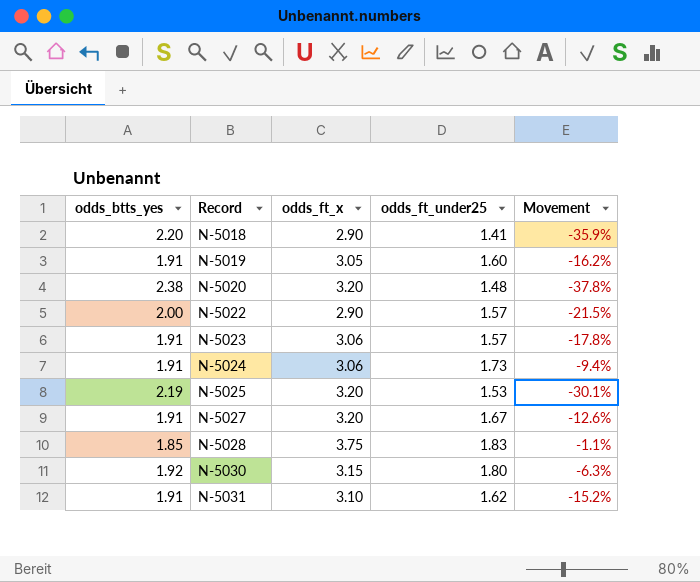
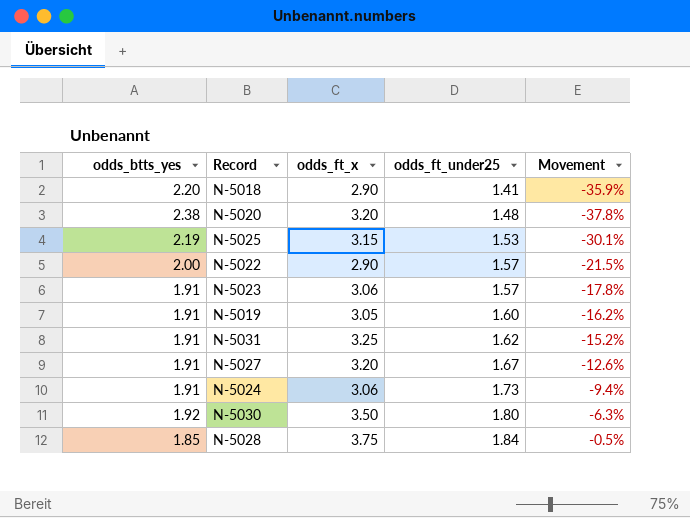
row order: Record ascending -> odds_ft_under25 ascending
N-5025 | odds_ft_x: 3.20 -> 3.15
N-5031 | odds_ft_x: 3.10 -> 3.25
N-5030 | odds_ft_x: 3.15 -> 3.50
N-5028 | odds_ft_under25: 1.83 -> 1.84
N-5028 | Movement: -1.1% -> -0.5%

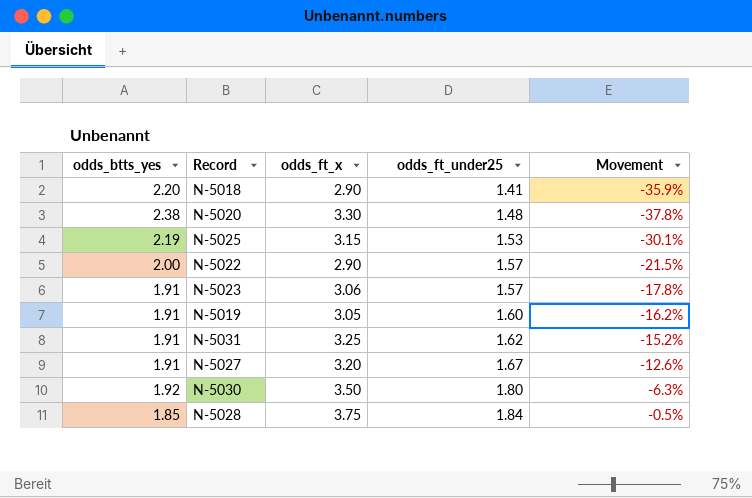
row N-5024: 1.91 | 3.06 | 1.73 | -9.4% -> none
N-5020 | odds_ft_x: 3.20 -> 3.30

